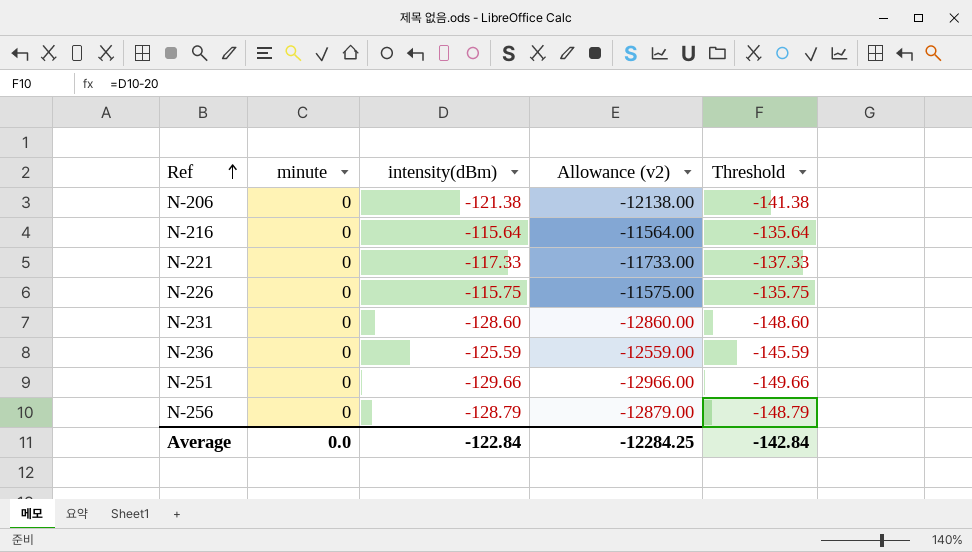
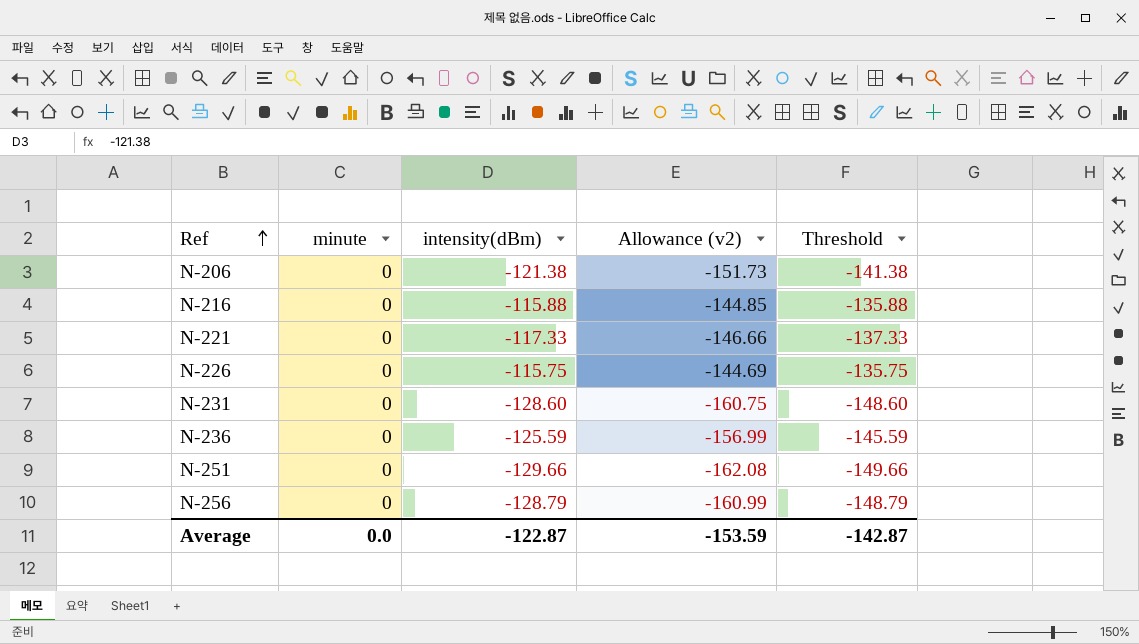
column Allowance (v2) | formula: [intensity(dBm)] * 100 -> [intensity(dBm)] * 1.25
N-216 | intensity(dBm): -115.64 -> -115.88
N-216 | Threshold: -135.64 -> -135.88
Average | intensity(dBm): -122.84 -> -122.87
Average | Allowance (v2): -12284.25 -> -153.59
Average | Threshold: -142.84 -> -142.87

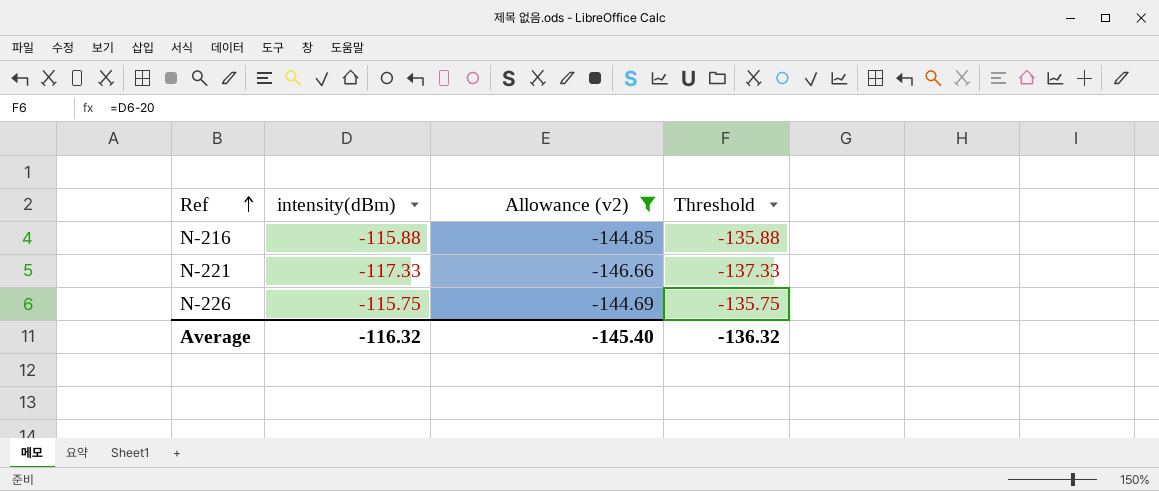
filter: none -> Allowance (v2) >= -146.66
column minute | position: 2 -> none
Average | intensity(dBm): -122.87 -> -116.32
Average | Allowance (v2): -153.59 -> -145.40
Average | Threshold: -142.87 -> -136.32

